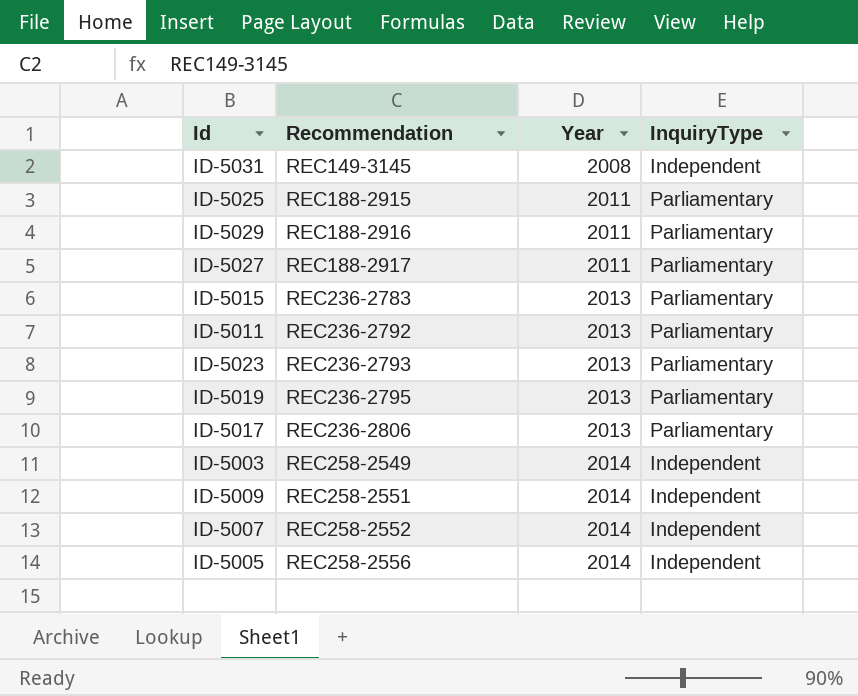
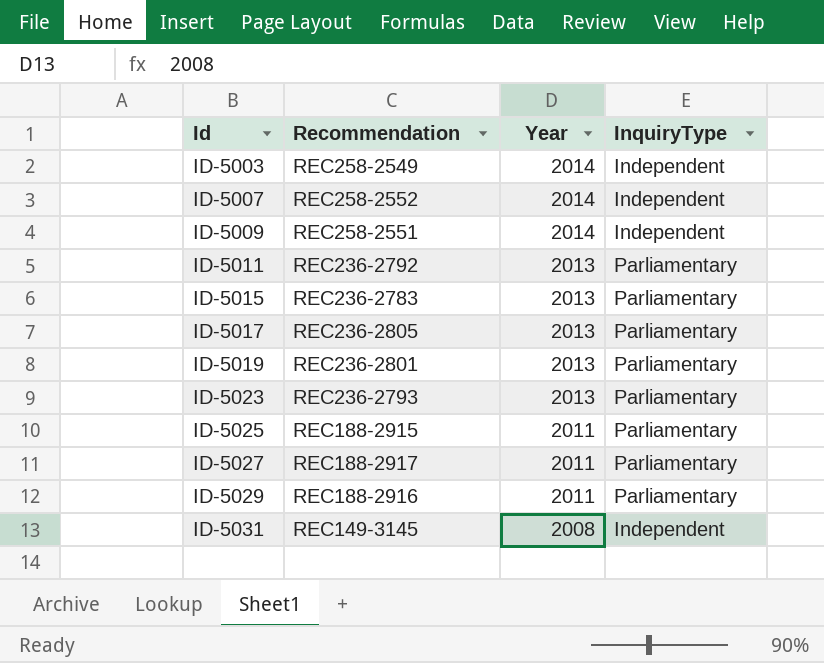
row order: Recommendation ascending -> Id ascending
row ID-5005: REC258-2556 | 2014 | Independent -> none
ID-5017 | Recommendation: REC236-2806 -> REC236-2805
ID-5019 | Recommendation: REC236-2795 -> REC236-2801

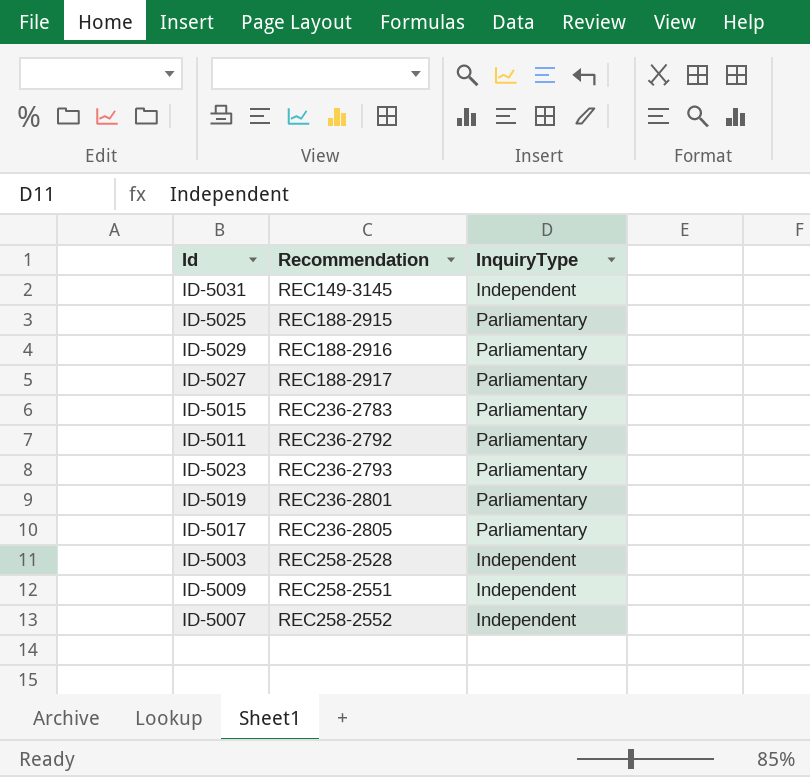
row order: Id ascending -> Recommendation ascending
column Year | position: 3 -> none
ID-5003 | Recommendation: REC258-2549 -> REC258-2528

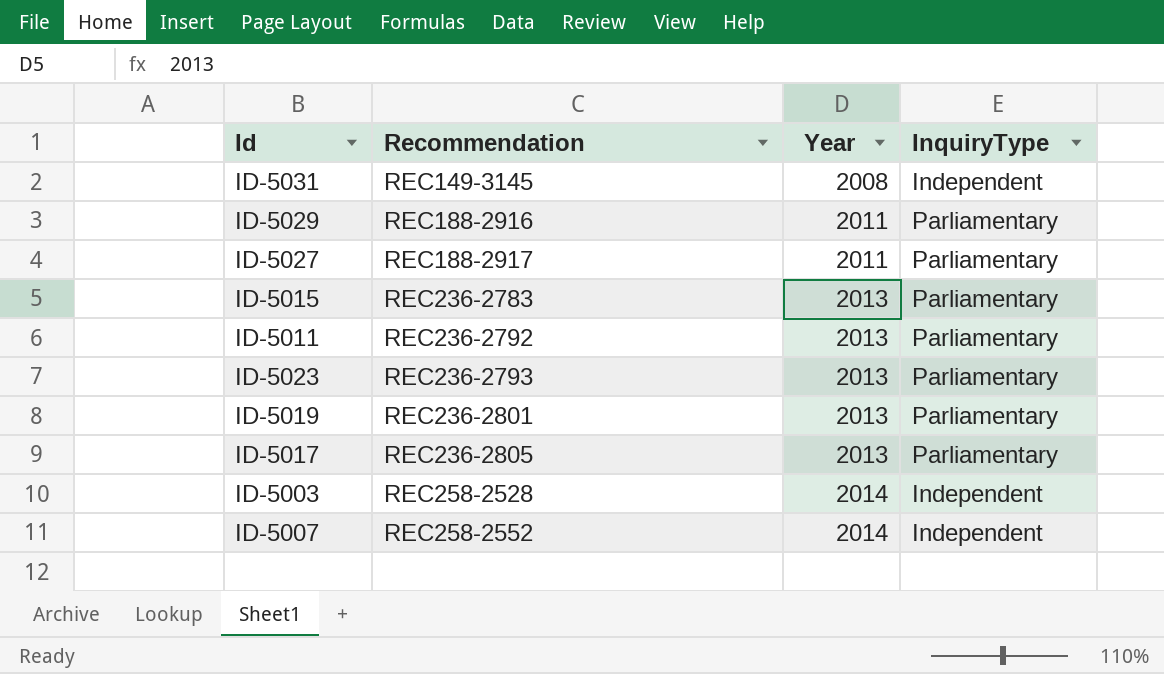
column Year | position: none -> 3
row ID-5025: REC188-2915 | Parliamentary -> none
row ID-5009: REC258-2551 | Independent -> none

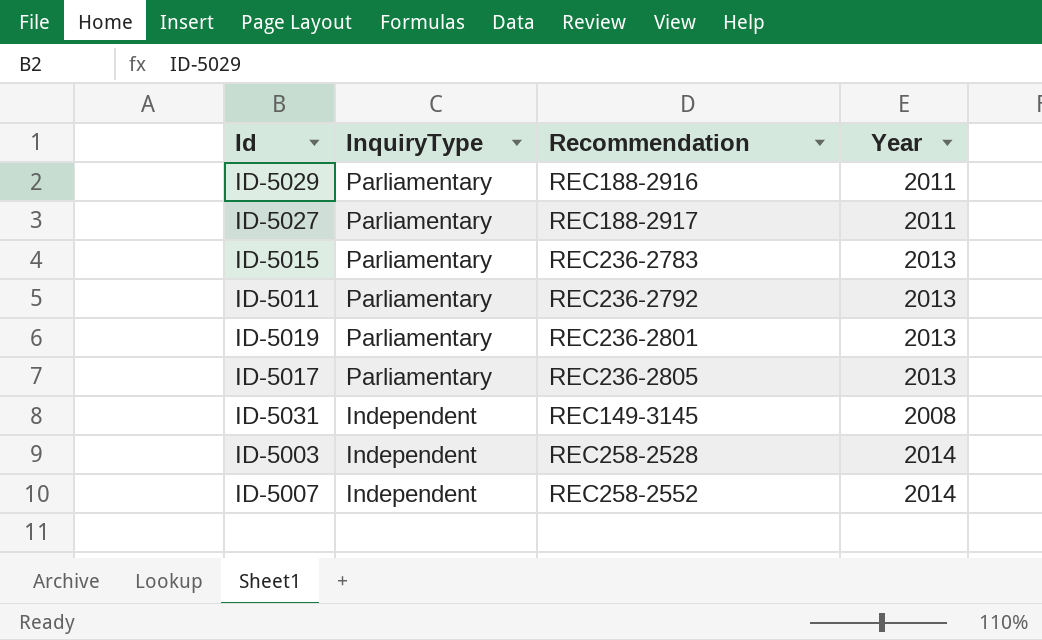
row order: Recommendation ascending -> InquiryType descending
column InquiryType | position: 4 -> 2
row ID-5023: REC236-2793 | 2013 | Parliamentary -> none

